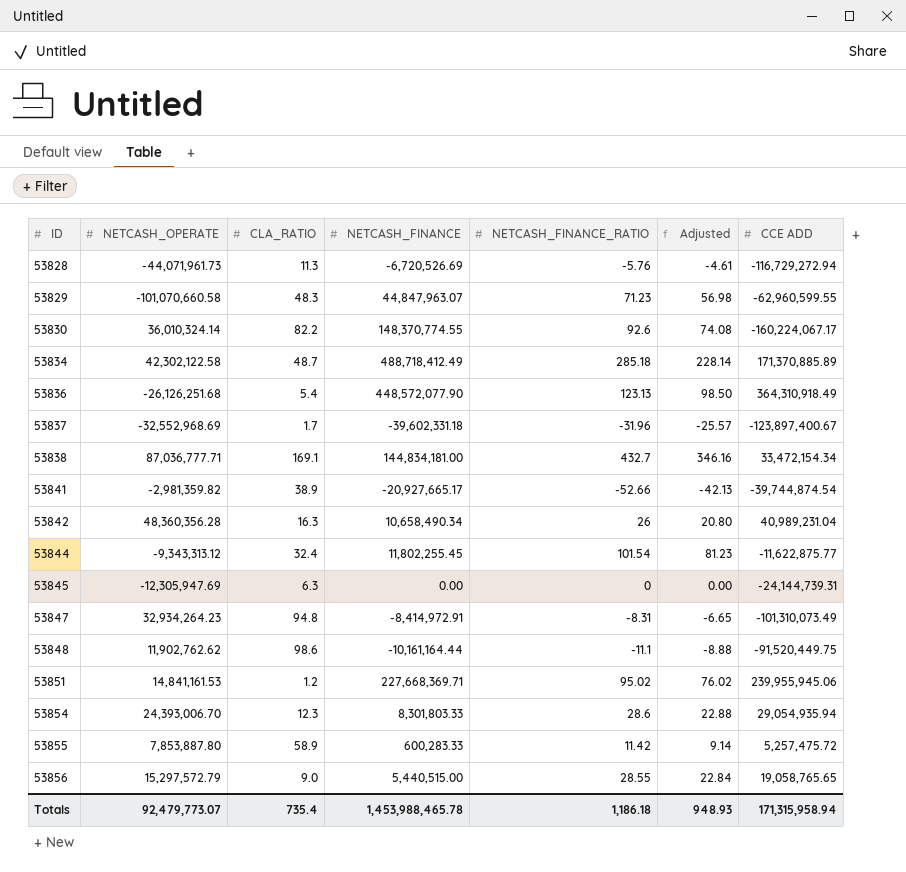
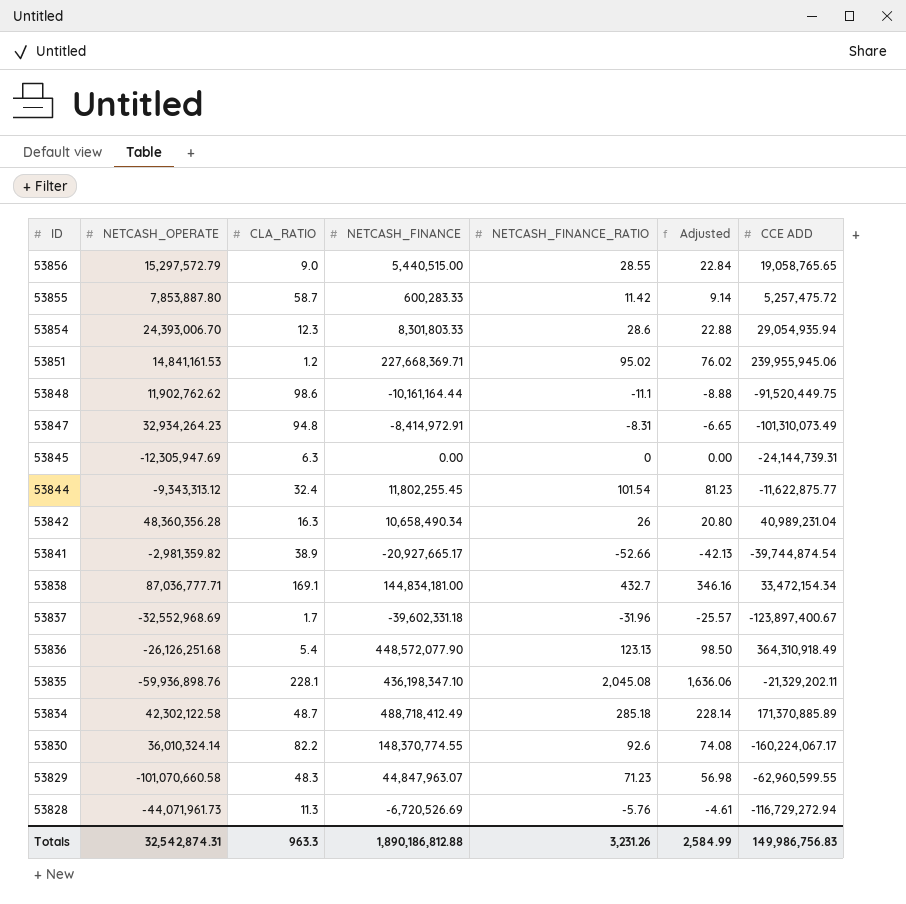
row order: ID ascending -> ID descending
53855 | CLA_RATIO: 58.9 -> 58.7
row 53835: none -> -59,936,898.76 | 228.1 | 436,198,347.10 | 2,045.08 | 1,636.06 | -21,329,202.11
Totals | NETCASH_OPERATE: 92,479,773.07 -> 32,542,874.31
Totals | CLA_RATIO: 735.4 -> 963.3
Totals | NETCASH_FINANCE: 1,453,988,465.78 -> 1,890,186,812.88
Totals | NETCASH_FINANCE_RATIO: 1,186.18 -> 3,231.26
Totals | Adjusted: 948.93 -> 2,584.99
Totals | CCE ADD: 171,315,958.94 -> 149,986,756.83

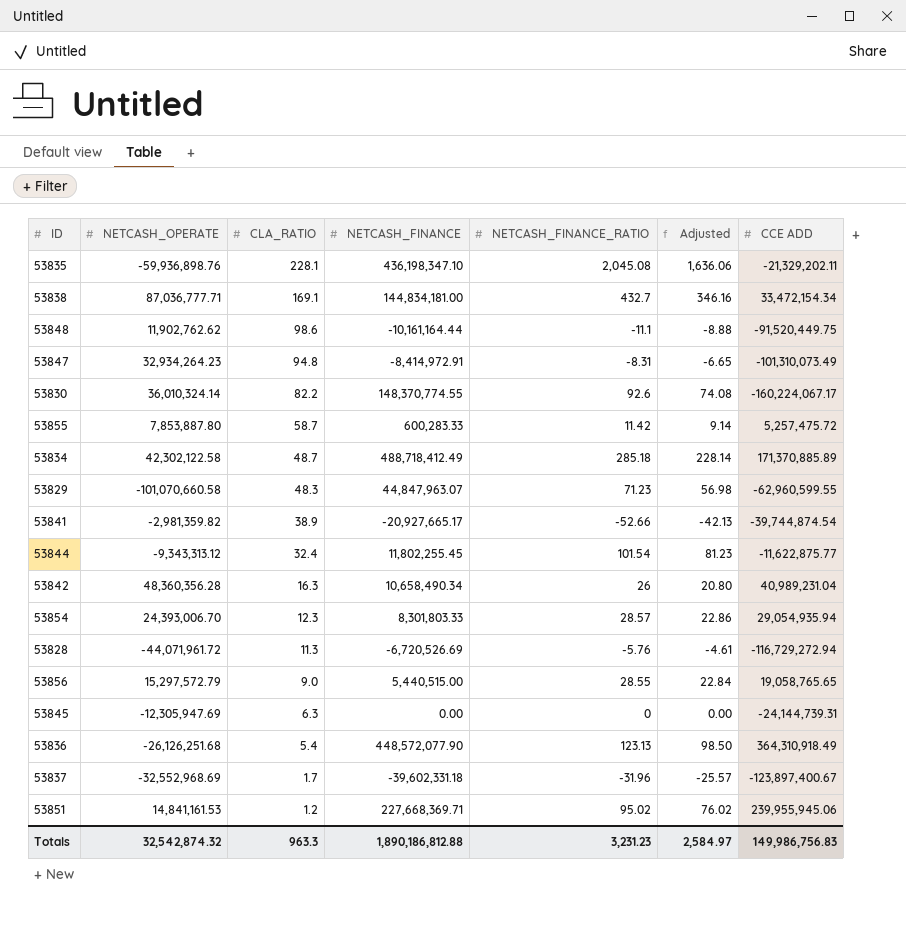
row order: ID descending -> CLA_RATIO descending
53854 | NETCASH_FINANCE_RATIO: 28.6 -> 28.57
53854 | Adjusted: 22.88 -> 22.86
53828 | NETCASH_OPERATE: -44,071,961.73 -> -44,071,961.72
Totals | NETCASH_OPERATE: 32,542,874.31 -> 32,542,874.32
Totals | NETCASH_FINANCE_RATIO: 3,231.26 -> 3,231.23
Totals | Adjusted: 2,584.99 -> 2,584.97

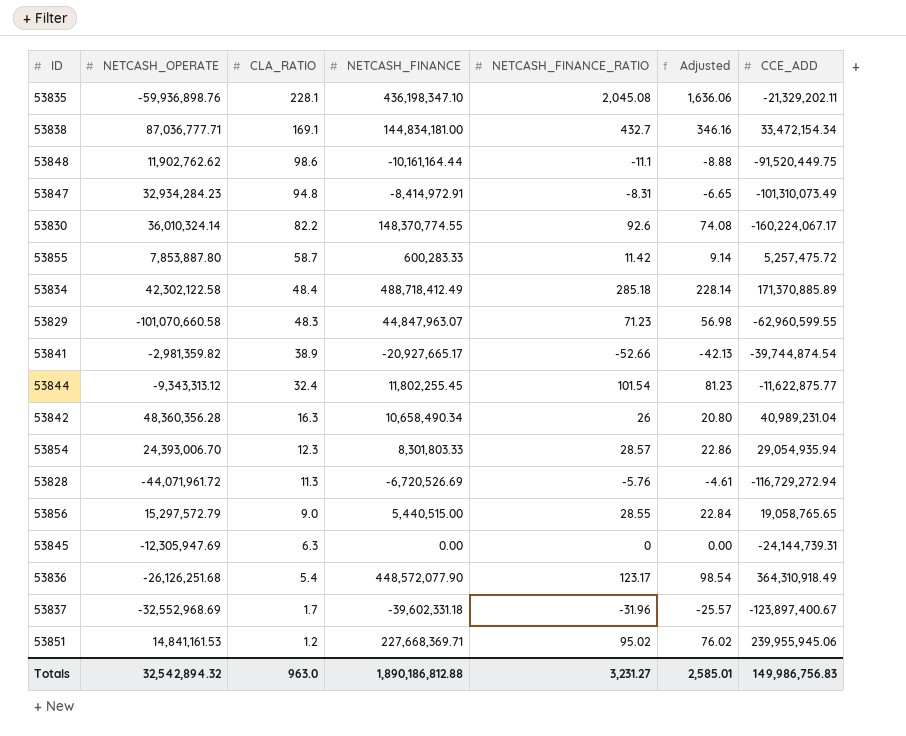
column name: CCE ADD -> CCE_ADD
53847 | NETCASH_OPERATE: 32,934,264.23 -> 32,934,284.23
53834 | CLA_RATIO: 48.7 -> 48.4
53836 | NETCASH_FINANCE_RATIO: 123.13 -> 123.17
53836 | Adjusted: 98.50 -> 98.54
Totals | NETCASH_OPERATE: 32,542,874.32 -> 32,542,894.32
Totals | CLA_RATIO: 963.3 -> 963.0
Totals | NETCASH_FINANCE_RATIO: 3,231.23 -> 3,231.27
Totals | Adjusted: 2,584.97 -> 2,585.01

